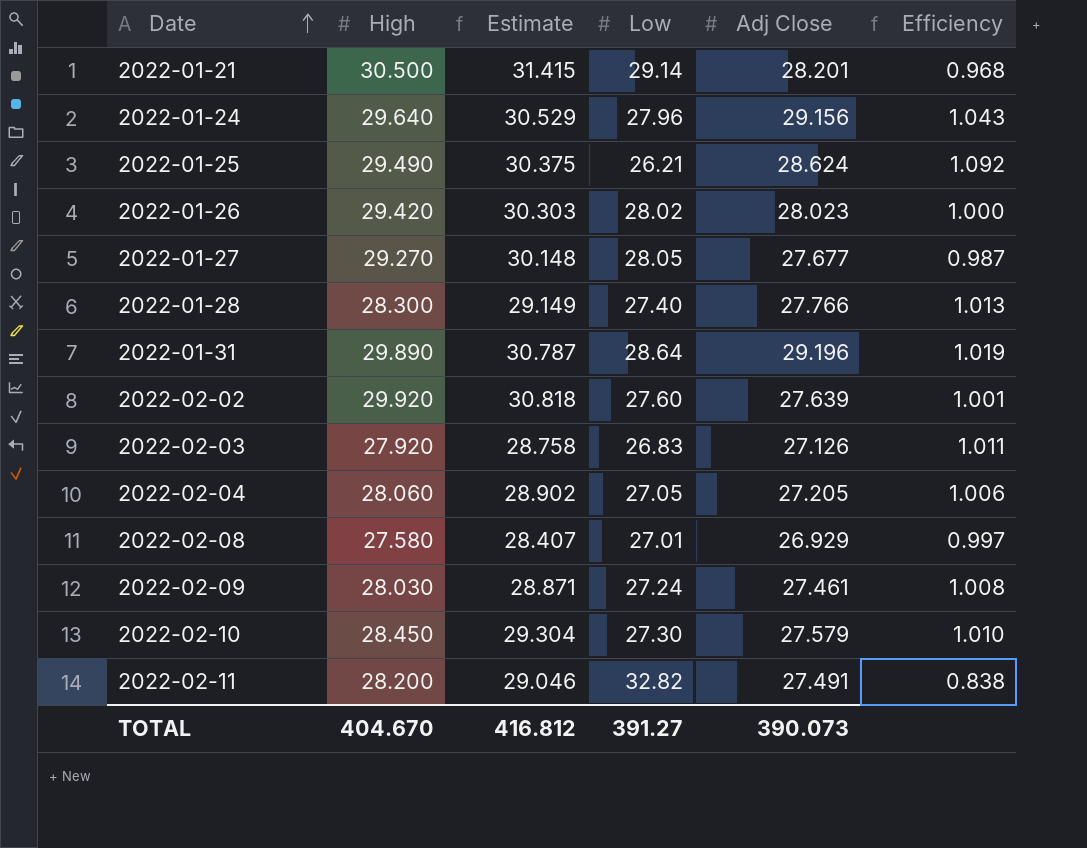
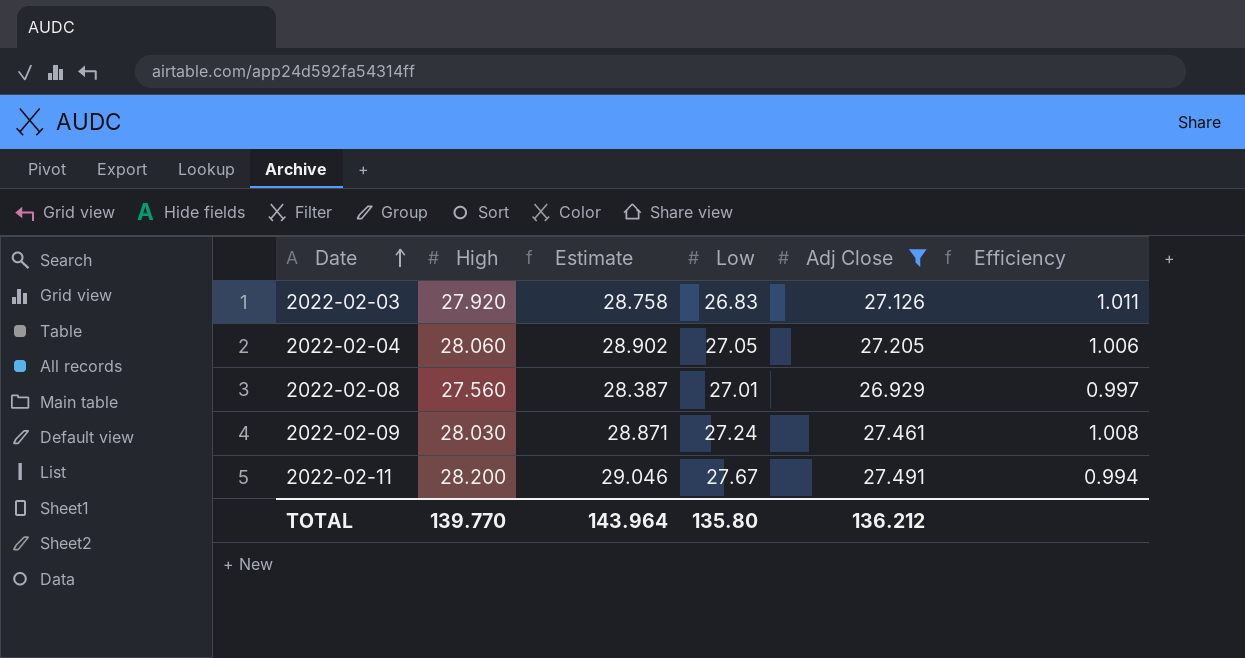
filter: none -> Adj Close <= 27.491
2022-02-08 | High: 27.580 -> 27.560
2022-02-08 | Estimate: 28.407 -> 28.387
2022-02-11 | Low: 32.82 -> 27.67
2022-02-11 | Efficiency: 0.838 -> 0.994
TOTAL | High: 404.670 -> 139.770
TOTAL | Estimate: 416.812 -> 143.964
TOTAL | Low: 391.27 -> 135.80
TOTAL | Adj Close: 390.073 -> 136.212

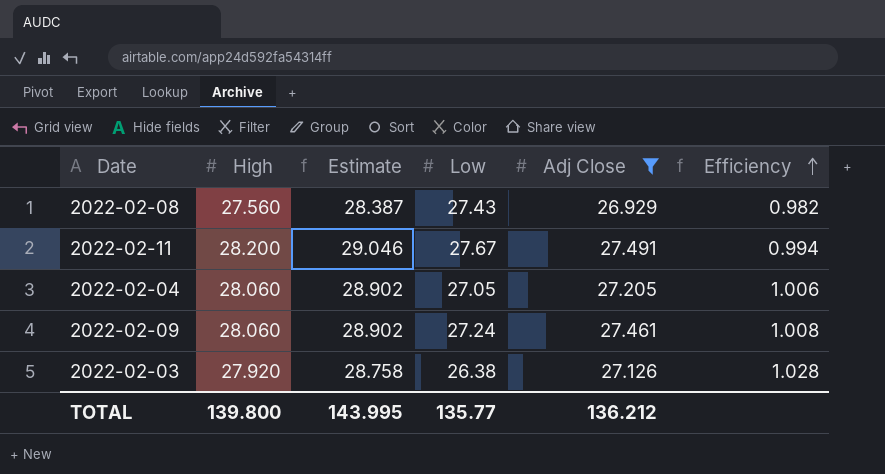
row order: Date ascending -> Efficiency ascending
2022-02-08 | Low: 27.01 -> 27.43
2022-02-08 | Efficiency: 0.997 -> 0.982
2022-02-09 | High: 28.030 -> 28.060
2022-02-09 | Estimate: 28.871 -> 28.902
2022-02-03 | Low: 26.83 -> 26.38
2022-02-03 | Efficiency: 1.011 -> 1.028
TOTAL | High: 139.770 -> 139.800
TOTAL | Estimate: 143.964 -> 143.995
TOTAL | Low: 135.80 -> 135.77

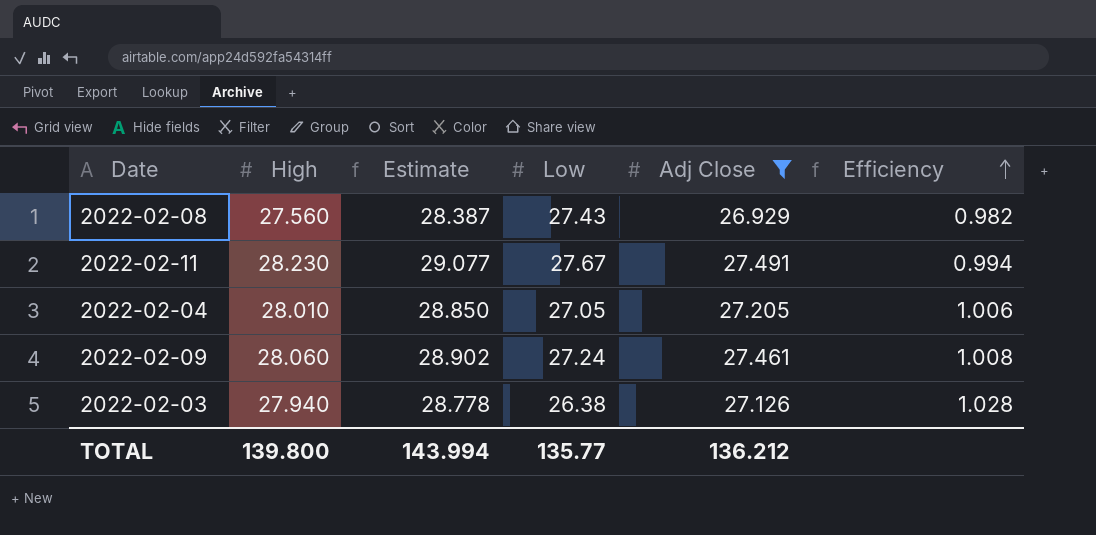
2022-02-11 | High: 28.200 -> 28.230
2022-02-11 | Estimate: 29.046 -> 29.077
2022-02-04 | High: 28.060 -> 28.010
2022-02-04 | Estimate: 28.902 -> 28.850
2022-02-03 | High: 27.920 -> 27.940
2022-02-03 | Estimate: 28.758 -> 28.778
TOTAL | Estimate: 143.995 -> 143.994

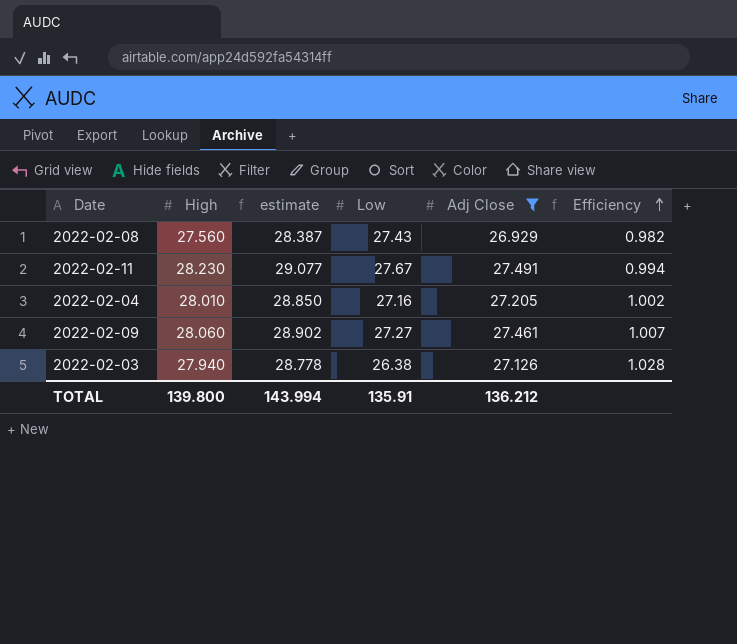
column name: Estimate -> estimate
2022-02-04 | Low: 27.05 -> 27.16
2022-02-04 | Efficiency: 1.006 -> 1.002
2022-02-09 | Low: 27.24 -> 27.27
2022-02-09 | Efficiency: 1.008 -> 1.007
TOTAL | Low: 135.77 -> 135.91

